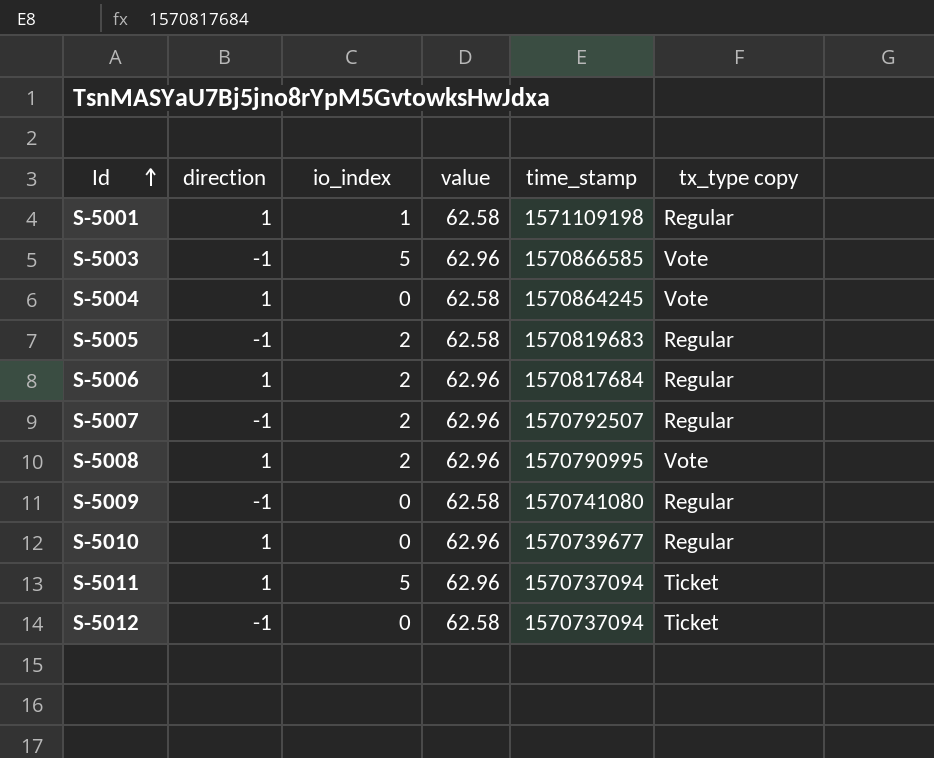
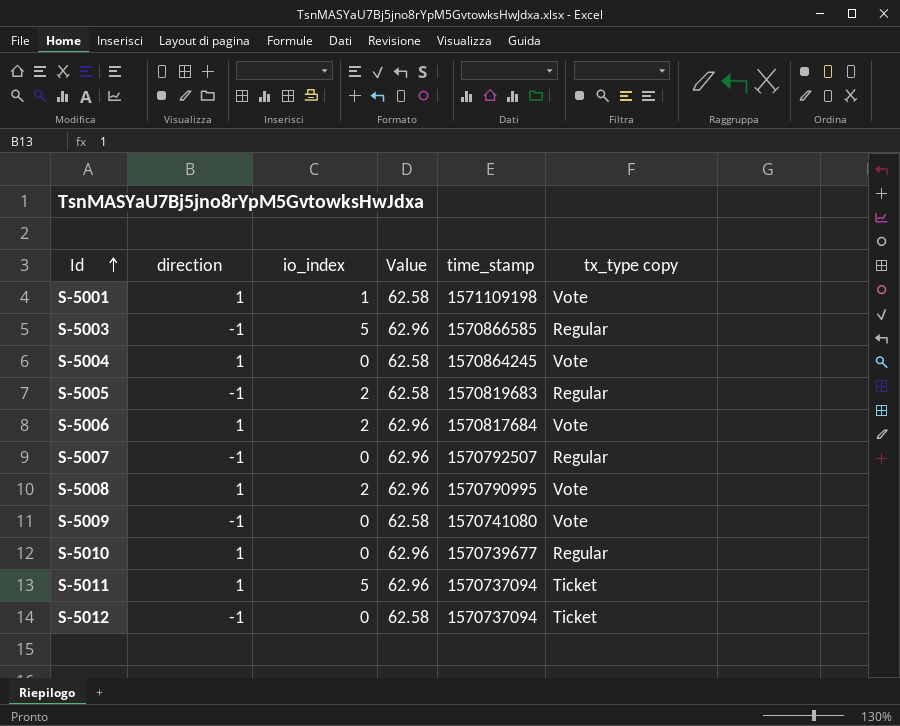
column name: value -> Value
S-5001 | tx_type copy: Regular -> Vote
S-5003 | tx_type copy: Vote -> Regular
S-5006 | tx_type copy: Regular -> Vote
S-5007 | io_index: 2 -> 0
S-5009 | tx_type copy: Regular -> Vote

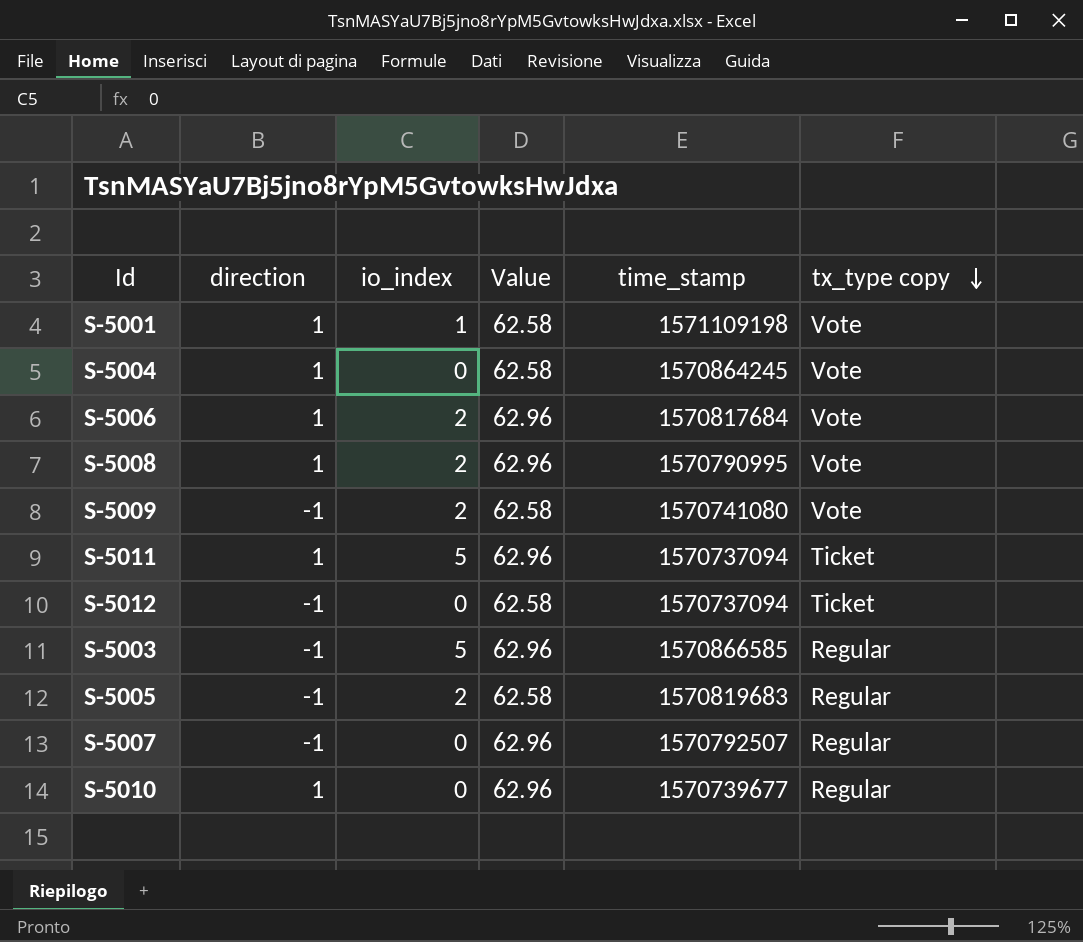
row order: Id ascending -> tx_type copy descending
S-5009 | io_index: 0 -> 2

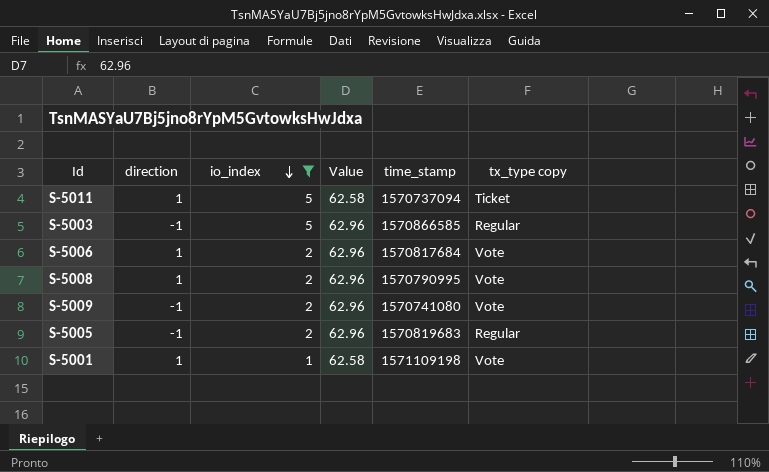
filter: none -> io_index != 0
row order: tx_type copy descending -> io_index descending
S-5011 | Value: 62.96 -> 62.58
S-5009 | Value: 62.58 -> 62.96
S-5005 | Value: 62.58 -> 62.96

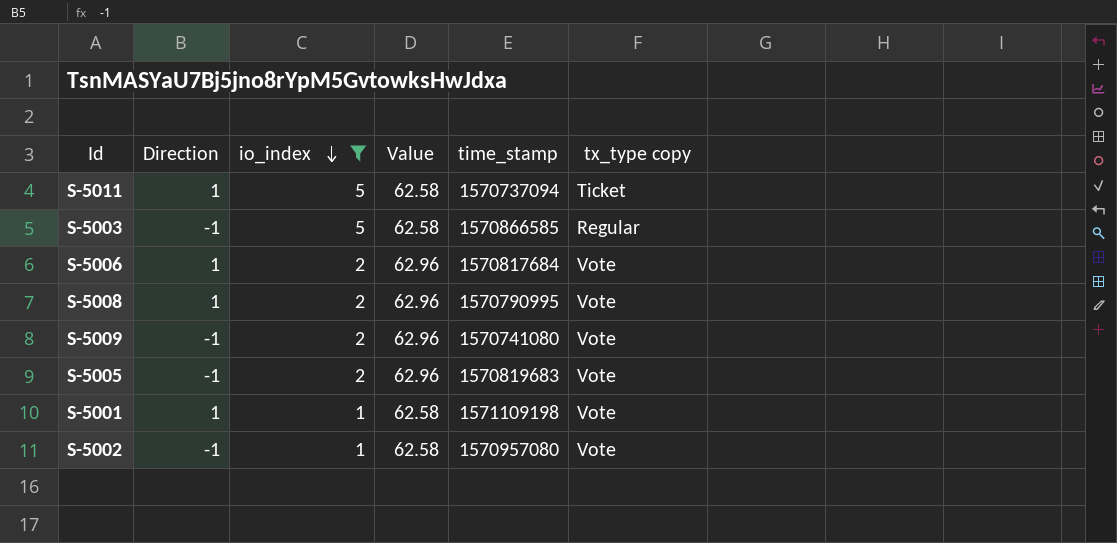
column name: direction -> Direction
S-5003 | Value: 62.96 -> 62.58
S-5005 | tx_type copy: Regular -> Vote
row S-5002: none -> -1 | 1 | 62.58 | 1570957080 | Vote

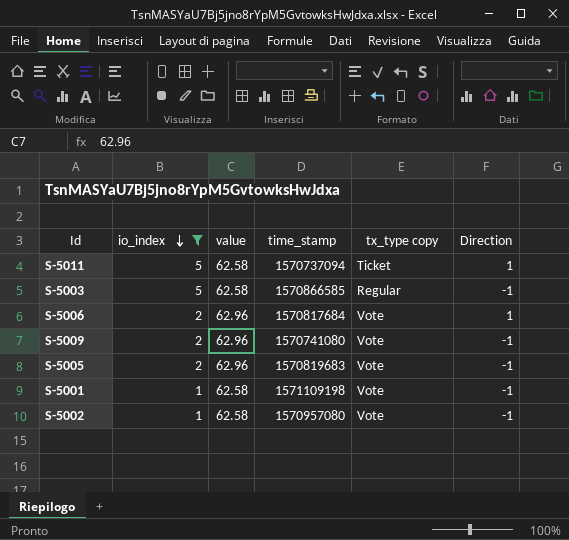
column name: Value -> value
column Direction | position: 2 -> 6
row S-5008: 1 | 2 | 62.96 | 1570790995 | Vote -> none
S-5001 | Direction: 1 -> -1

